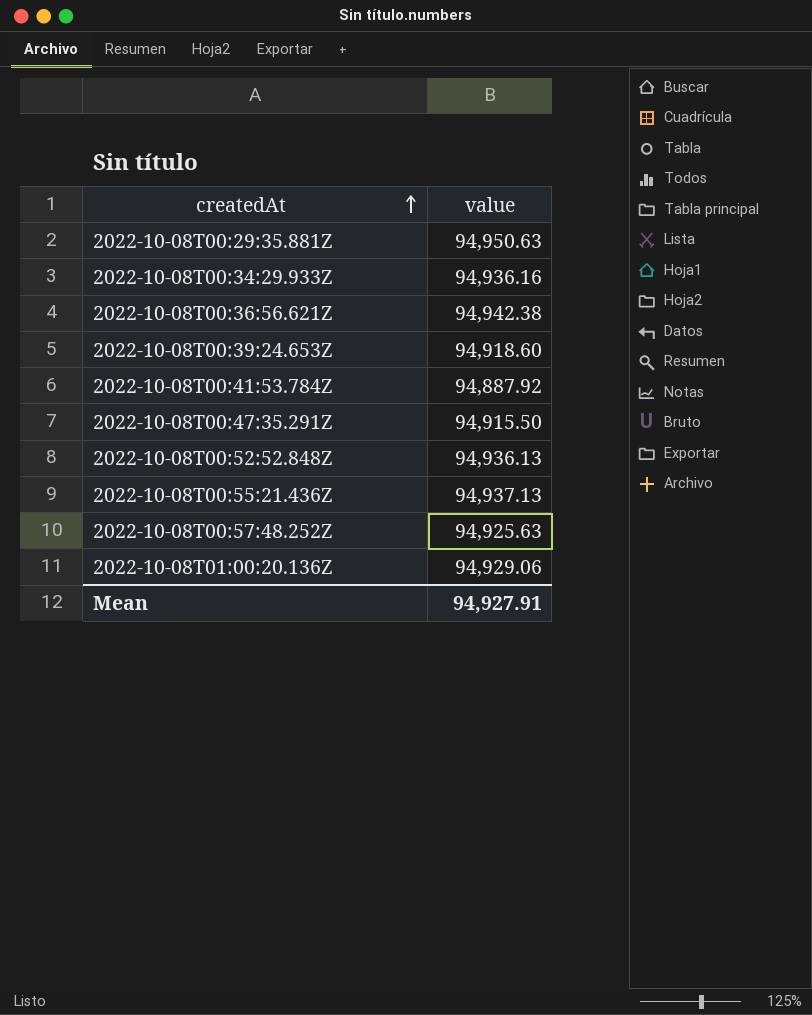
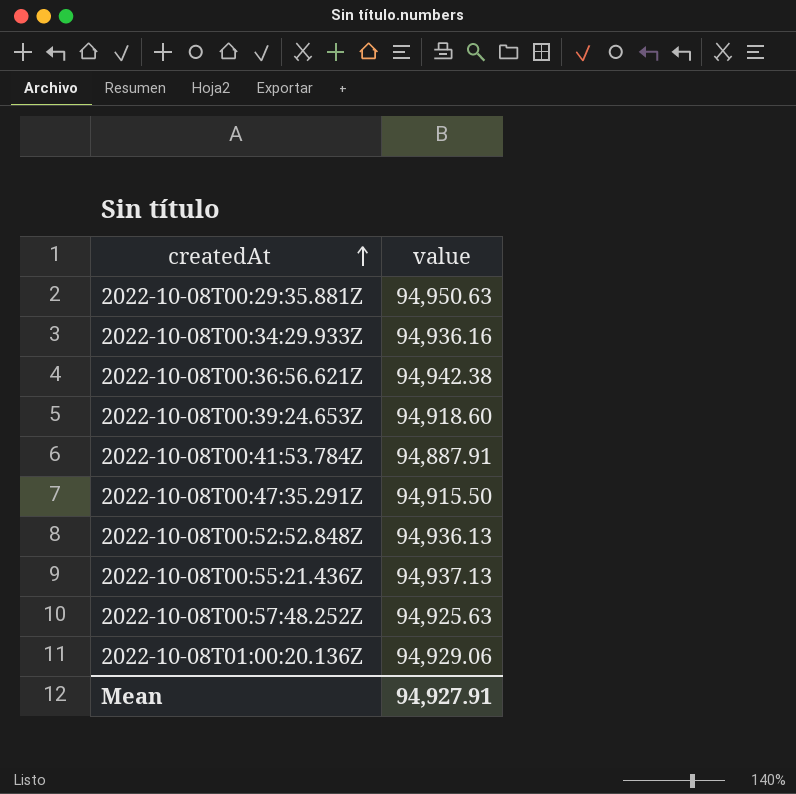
2022-10-08T00:41:53.784Z | value: 94,887.92 -> 94,887.91

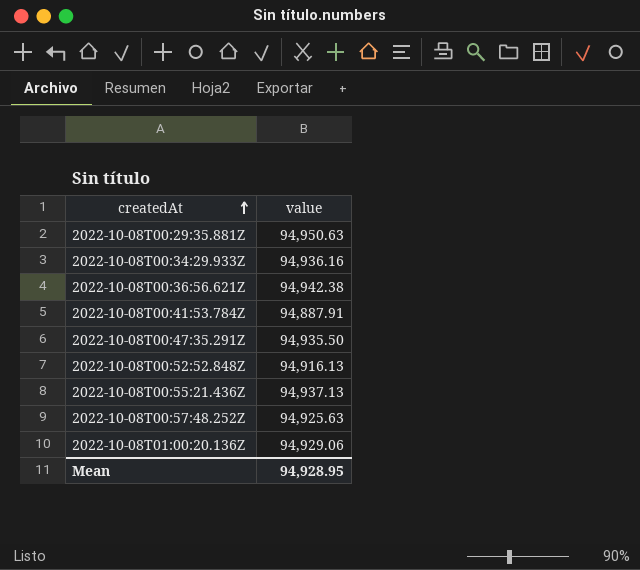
row 2022-10-08T00:39:24.653Z: 94,918.60 -> none
2022-10-08T00:47:35.291Z | value: 94,915.50 -> 94,935.50
2022-10-08T00:52:52.848Z | value: 94,936.13 -> 94,916.13
Mean | value: 94,927.91 -> 94,928.95

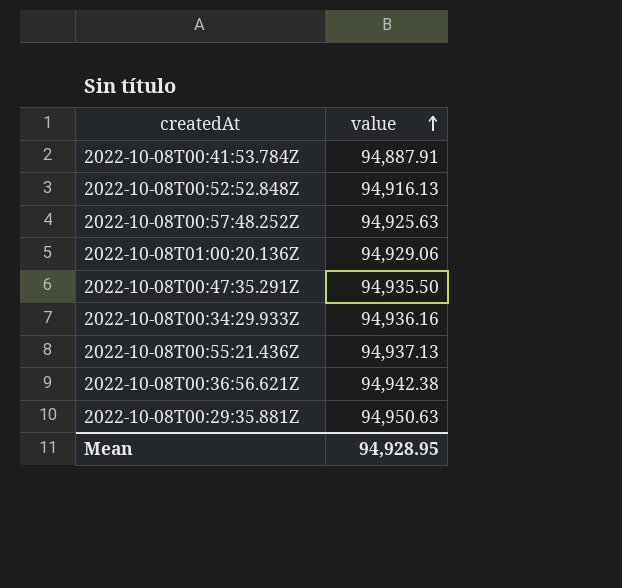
row order: createdAt ascending -> value ascending

